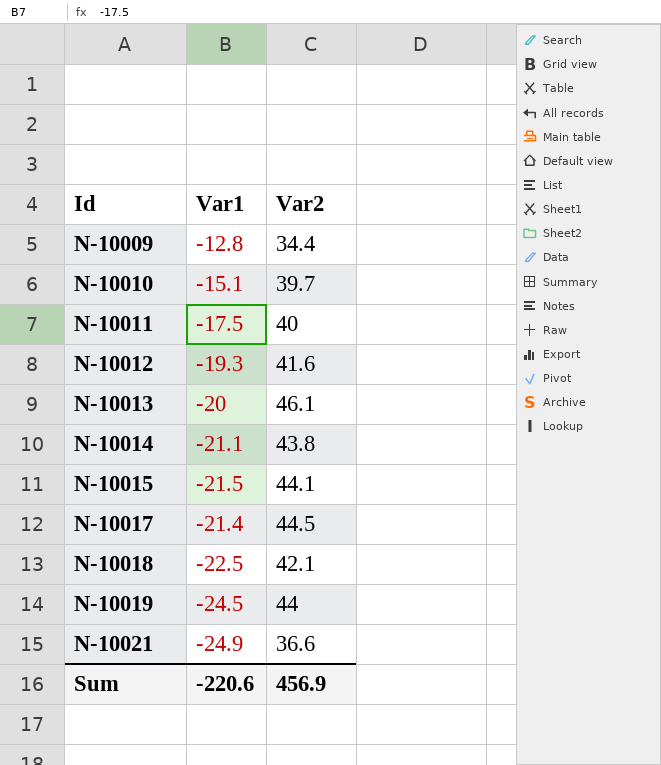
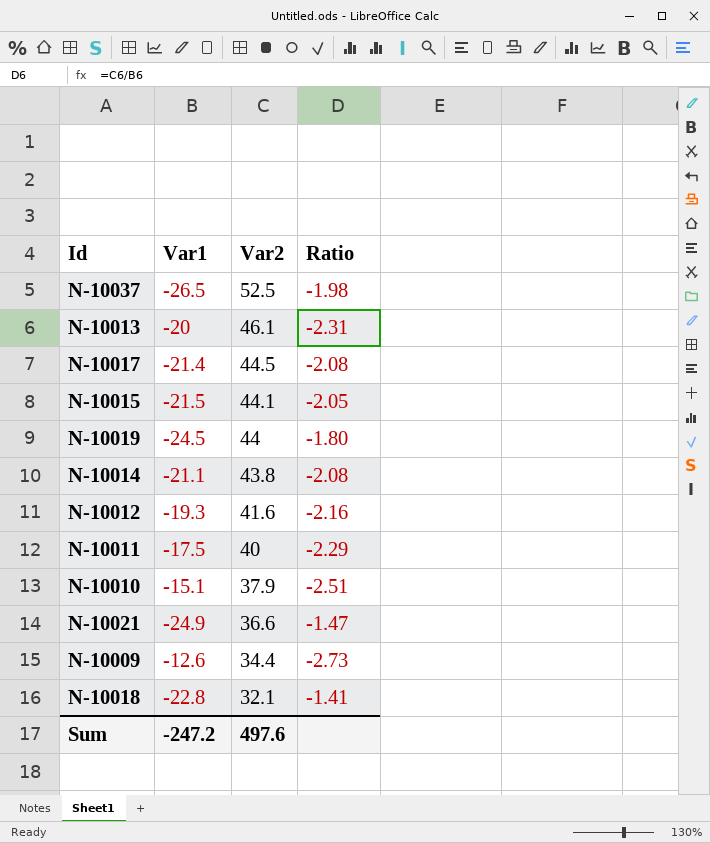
row order: Id ascending -> Var2 descending
column Ratio | formula: none -> [Var2] / [Var1]
row N-10037: none -> -26.5 | 52.5 | -1.98
N-10010 | Var2: 39.7 -> 37.9
N-10009 | Var1: -12.8 -> -12.6
N-10018 | Var1: -22.5 -> -22.8
N-10018 | Var2: 42.1 -> 32.1
Sum | Var1: -220.6 -> -247.2
Sum | Var2: 456.9 -> 497.6

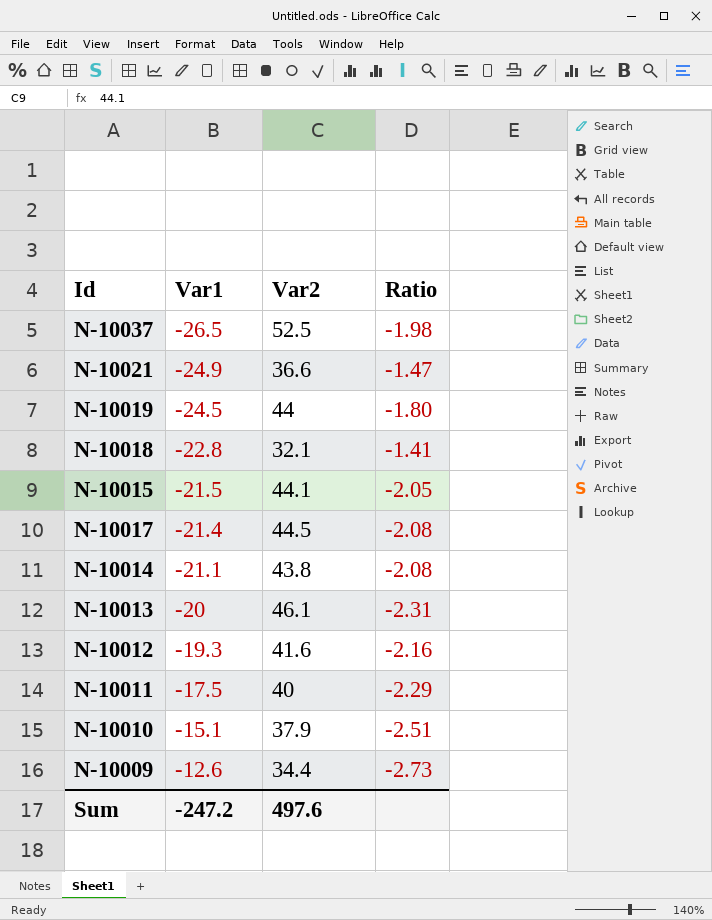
row order: Var2 descending -> Var1 ascending

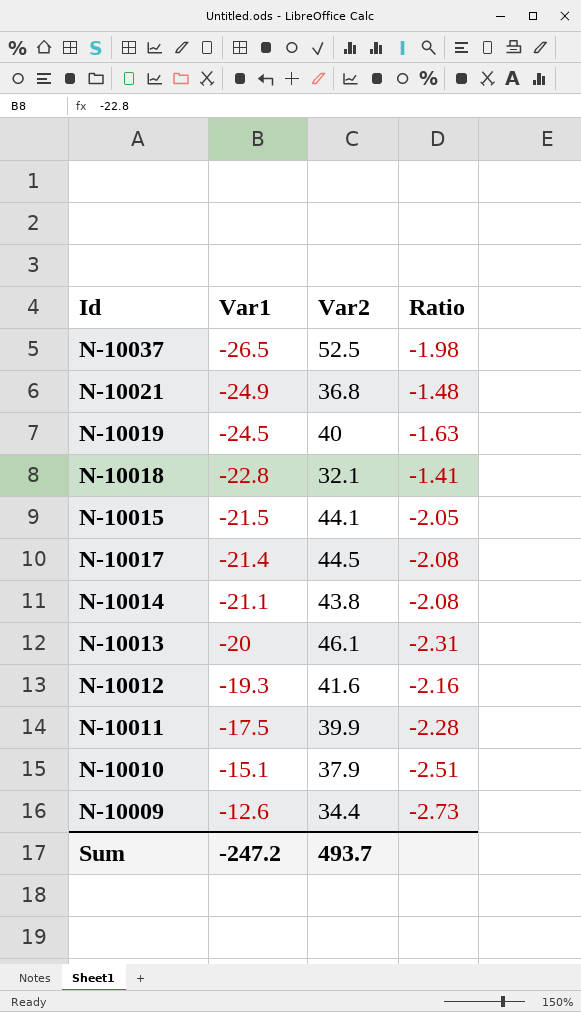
N-10021 | Var2: 36.6 -> 36.8
N-10021 | Ratio: -1.47 -> -1.48
N-10019 | Var2: 44 -> 40
N-10019 | Ratio: -1.80 -> -1.63
N-10011 | Var2: 40 -> 39.9
N-10011 | Ratio: -2.29 -> -2.28
Sum | Var2: 497.6 -> 493.7

